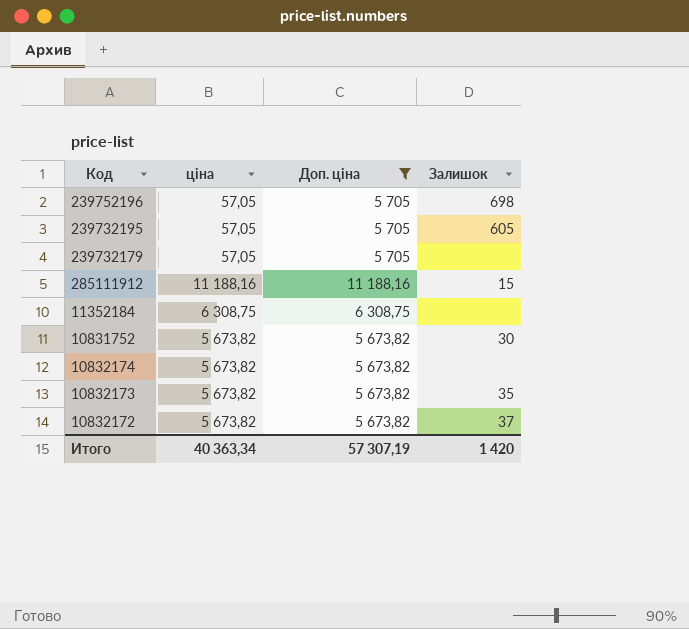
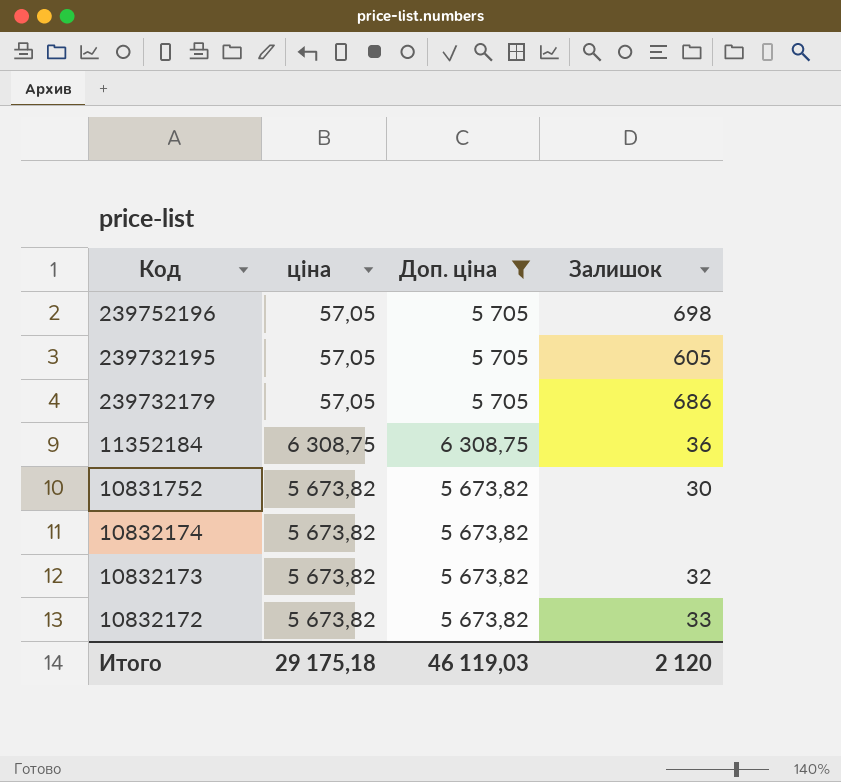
row 285111912: 11 188,16 | 11 188,16 | 15 -> none
239732179 | Залишок: none -> 686
11352184 | Залишок: none -> 36
10832173 | Залишок: 35 -> 32
10832172 | Залишок: 37 -> 33
Итого | ціна: 40 363,34 -> 29 175,18
Итого | Доп. ціна: 57 307,19 -> 46 119,03
Итого | Залишок: 1 420 -> 2 120

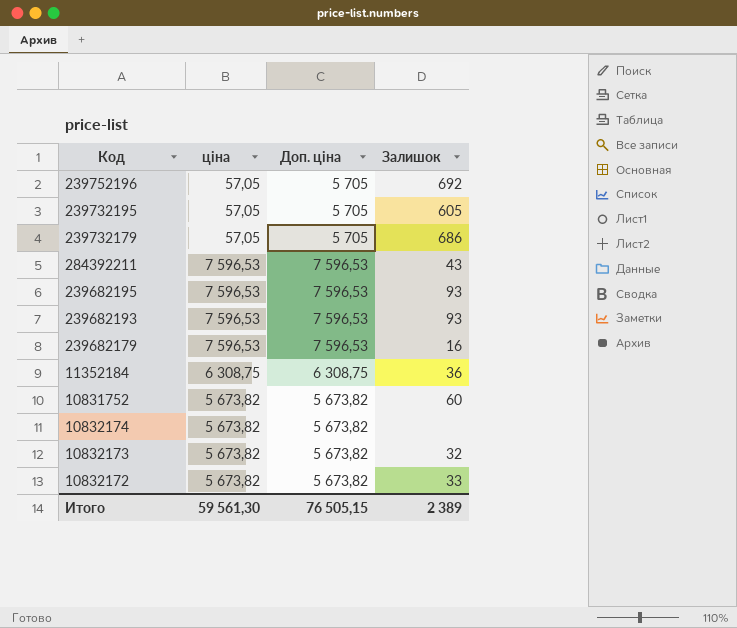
filter: Доп. ціна != 7 596,53 -> none
239752196 | Залишок: 698 -> 692
10831752 | Залишок: 30 -> 60
Итого | ціна: 29 175,18 -> 59 561,30
Итого | Доп. ціна: 46 119,03 -> 76 505,15
Итого | Залишок: 2 120 -> 2 389

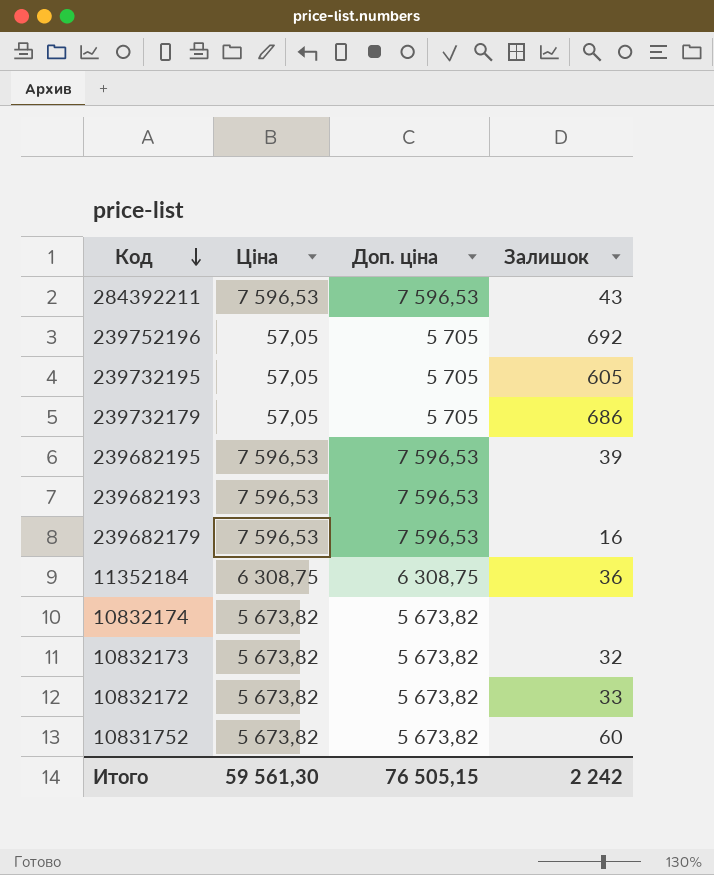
row order: none -> Код descending
column name: ціна -> Ціна
239682195 | Залишок: 93 -> 39
239682193 | Залишок: 93 -> none
Итого | Залишок: 2 389 -> 2 242

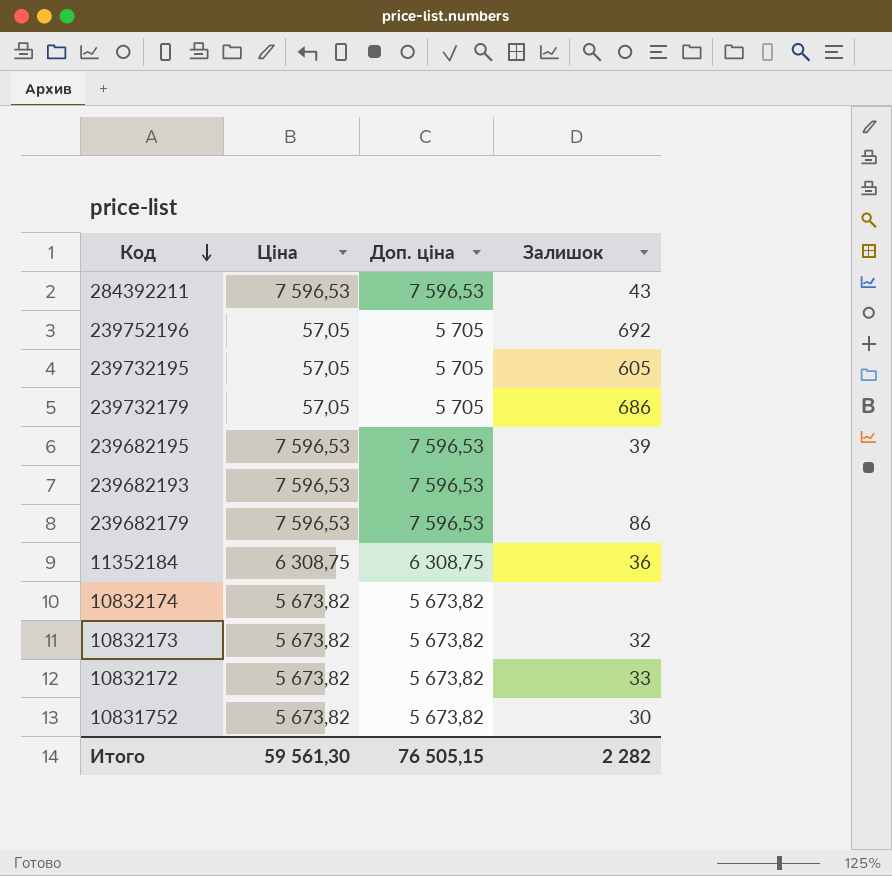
239682179 | Залишок: 16 -> 86
10831752 | Залишок: 60 -> 30
Итого | Залишок: 2 242 -> 2 282

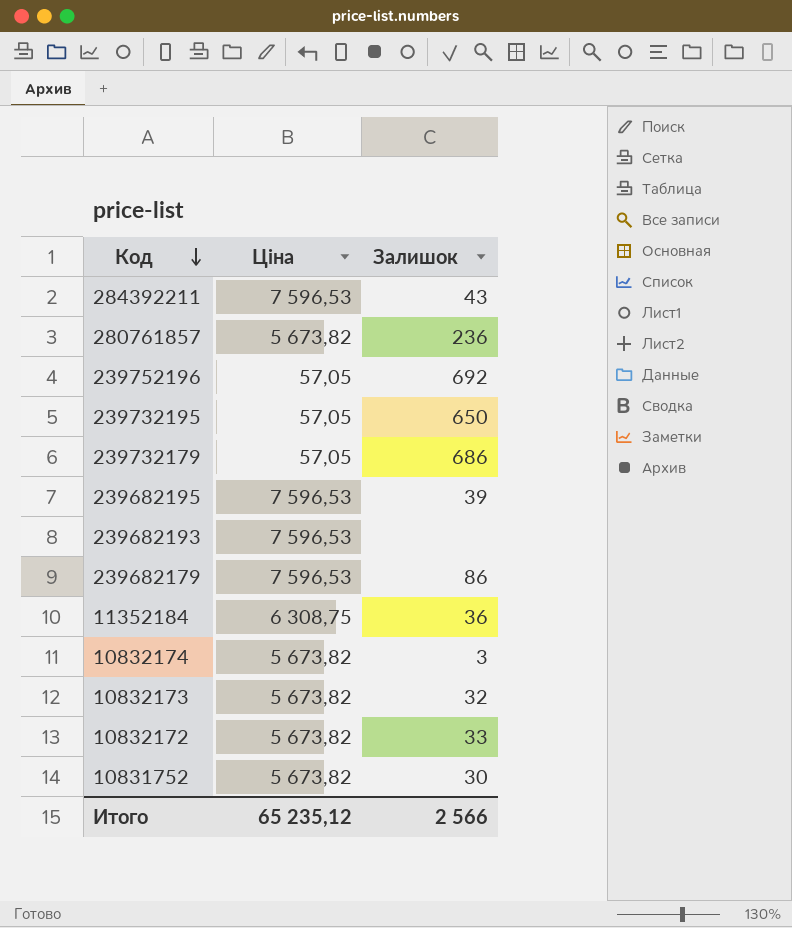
column Доп. ціна | position: 3 -> none
row 280761857: none -> 5 673,82 | 236
239732195 | Залишок: 605 -> 650
10832174 | Залишок: none -> 3
Итого | Ціна: 59 561,30 -> 65 235,12
Итого | Залишок: 2 282 -> 2 566

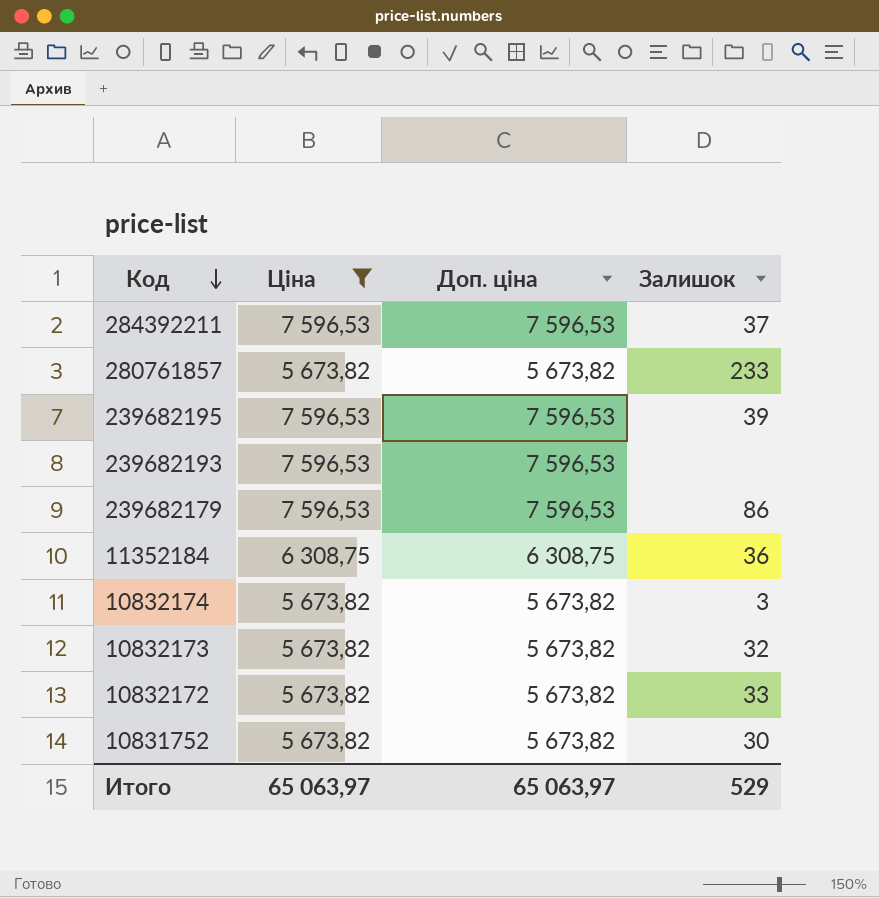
filter: none -> Ціна != 57,05
column Доп. ціна | position: none -> 3
284392211 | Залишок: 43 -> 37
280761857 | Залишок: 236 -> 233
Итого | Ціна: 65 235,12 -> 65 063,97
Итого | Залишок: 2 566 -> 529

